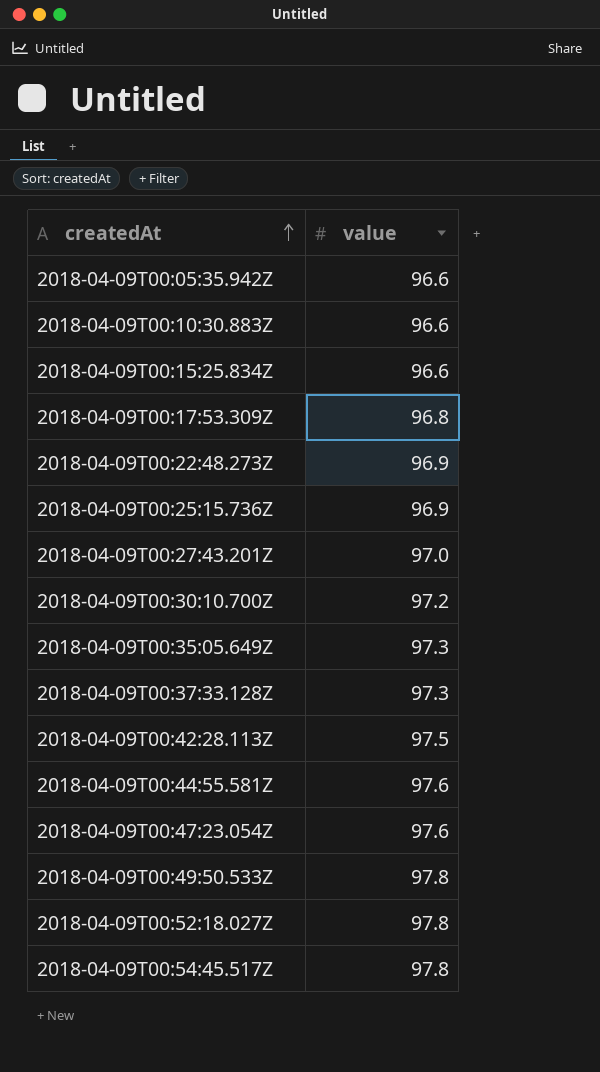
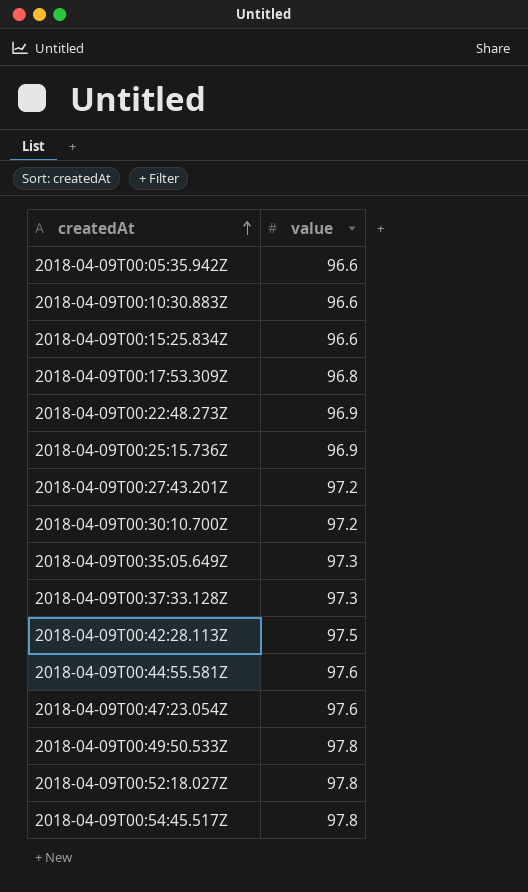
2018-04-09T00:27:43.201Z | value: 97.0 -> 97.2

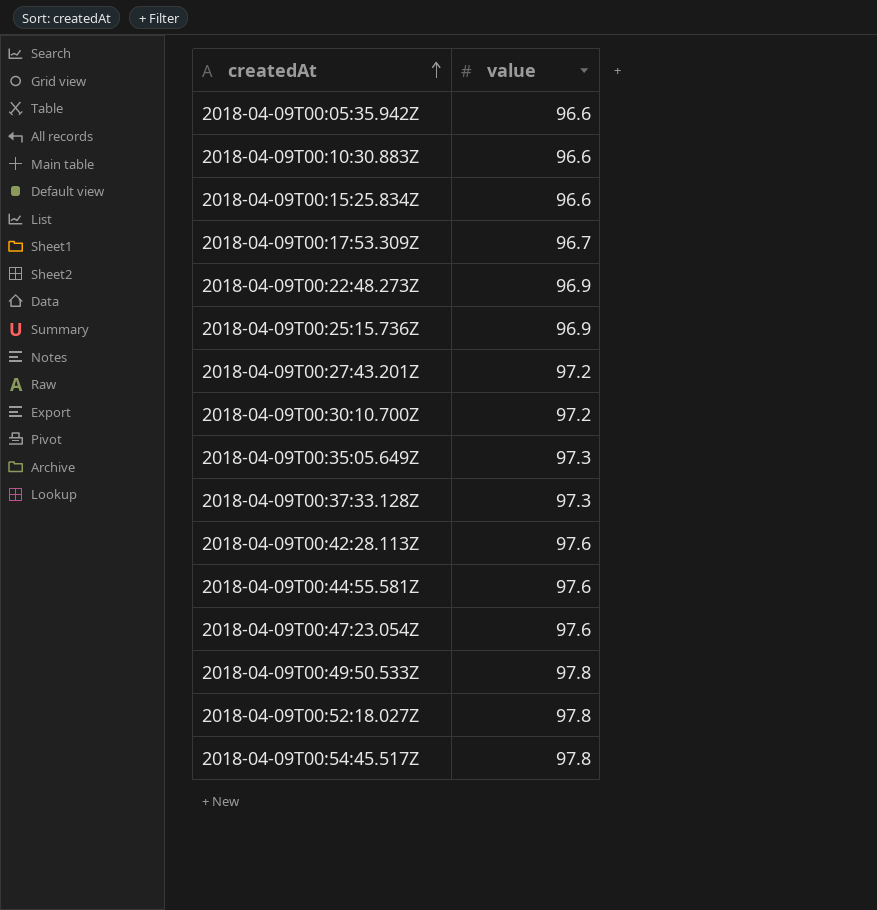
2018-04-09T00:17:53.309Z | value: 96.8 -> 96.7
2018-04-09T00:42:28.113Z | value: 97.5 -> 97.6

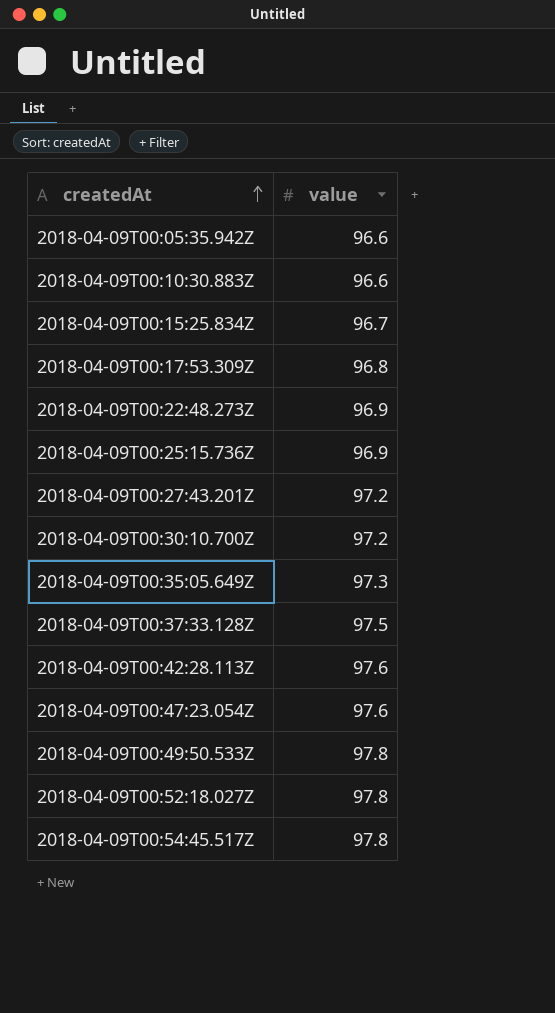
row 2018-04-09T00:44:55.581Z: 97.6 -> none
2018-04-09T00:15:25.834Z | value: 96.6 -> 96.7
2018-04-09T00:17:53.309Z | value: 96.7 -> 96.8
2018-04-09T00:37:33.128Z | value: 97.3 -> 97.5

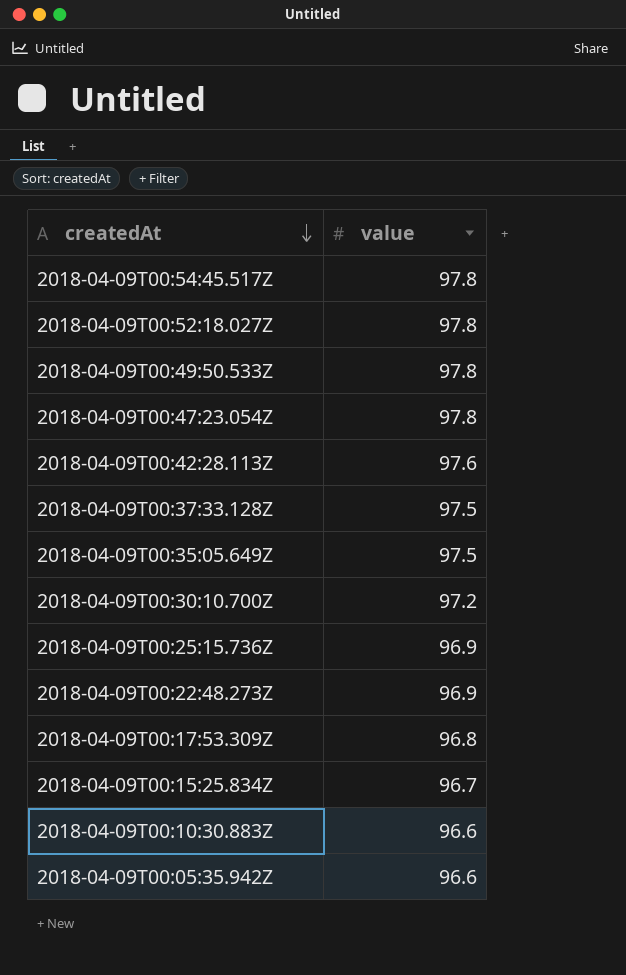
row order: createdAt ascending -> createdAt descending
row 2018-04-09T00:27:43.201Z: 97.2 -> none
2018-04-09T00:47:23.054Z | value: 97.6 -> 97.8
2018-04-09T00:35:05.649Z | value: 97.3 -> 97.5

